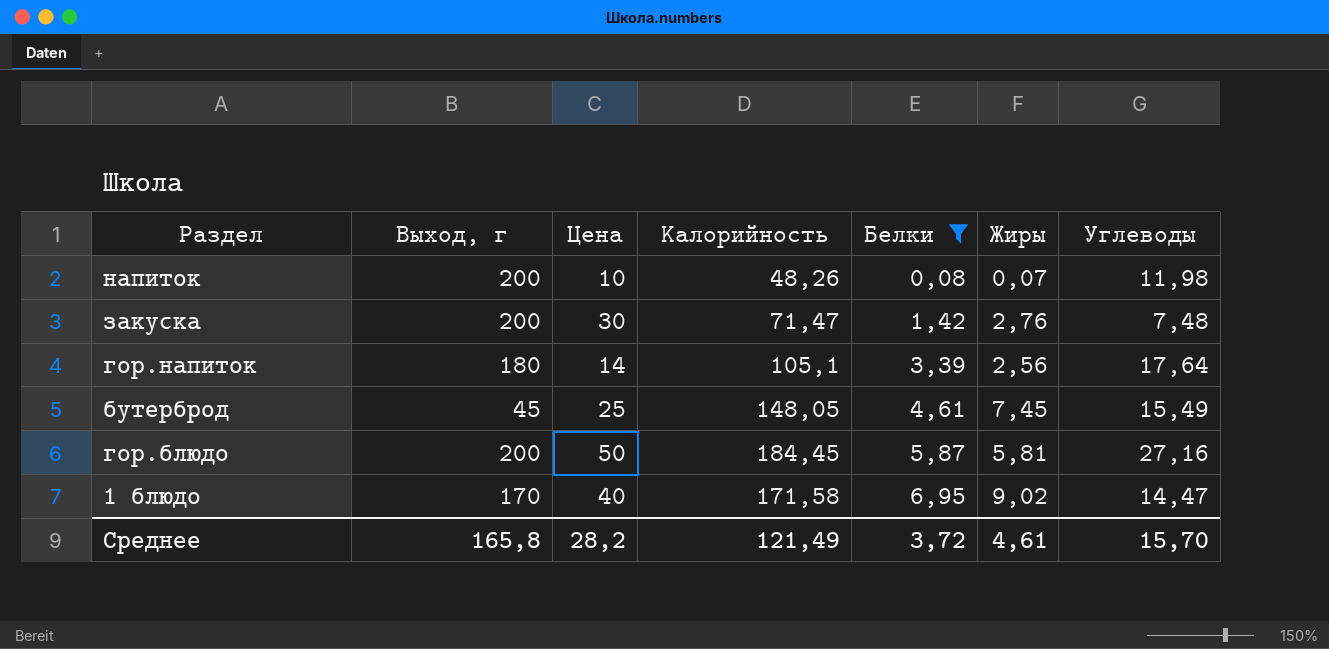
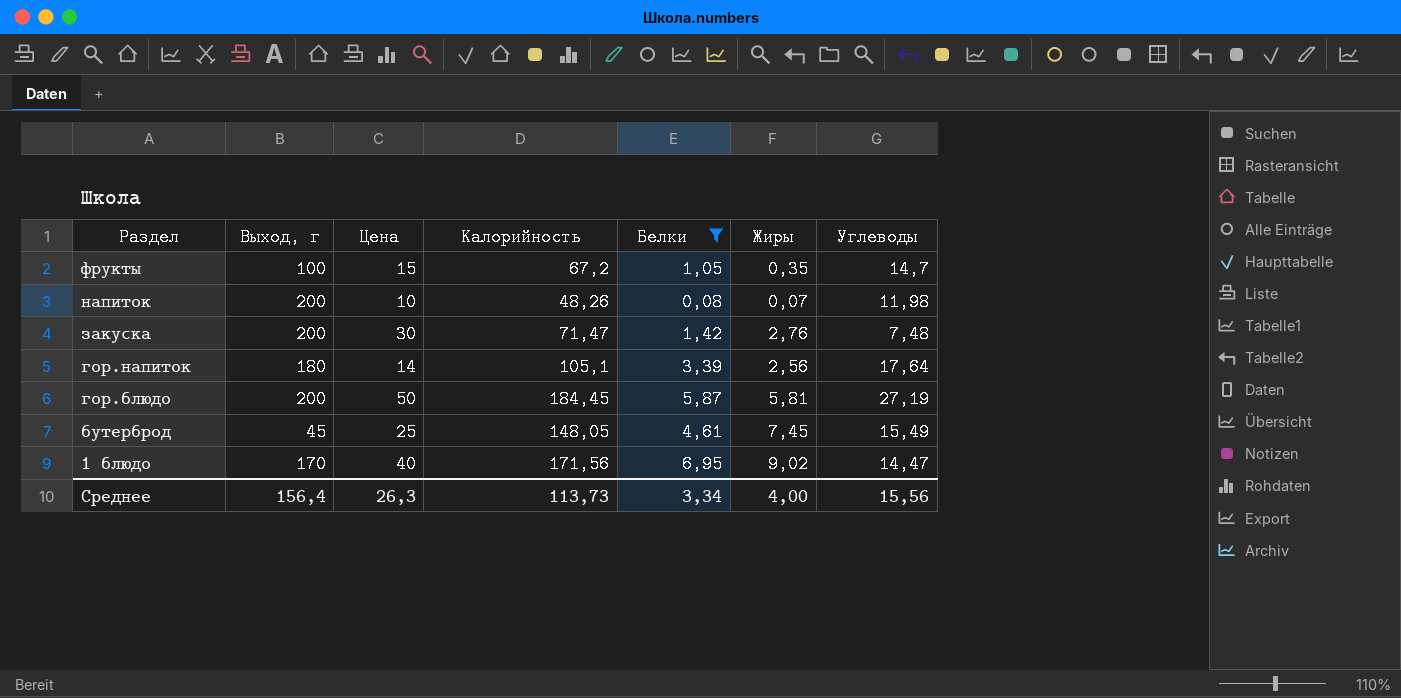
row order: Белки ascending -> Раздел descending
row фрукты: none -> 100 | 15 | 67,2 | 1,05 | 0,35 | 14,7
гор.блюдо | Углеводы: 27,16 -> 27,19
1 блюдо | Калорийность: 171,58 -> 171,56
Среднее | Выход, г: 165,8 -> 156,4
Среднее | Цена: 28,2 -> 26,3
Среднее | Калорийность: 121,49 -> 113,73
Среднее | Белки: 3,72 -> 3,34
Среднее | Жиры: 4,61 -> 4,00
Среднее | Углеводы: 15,70 -> 15,56

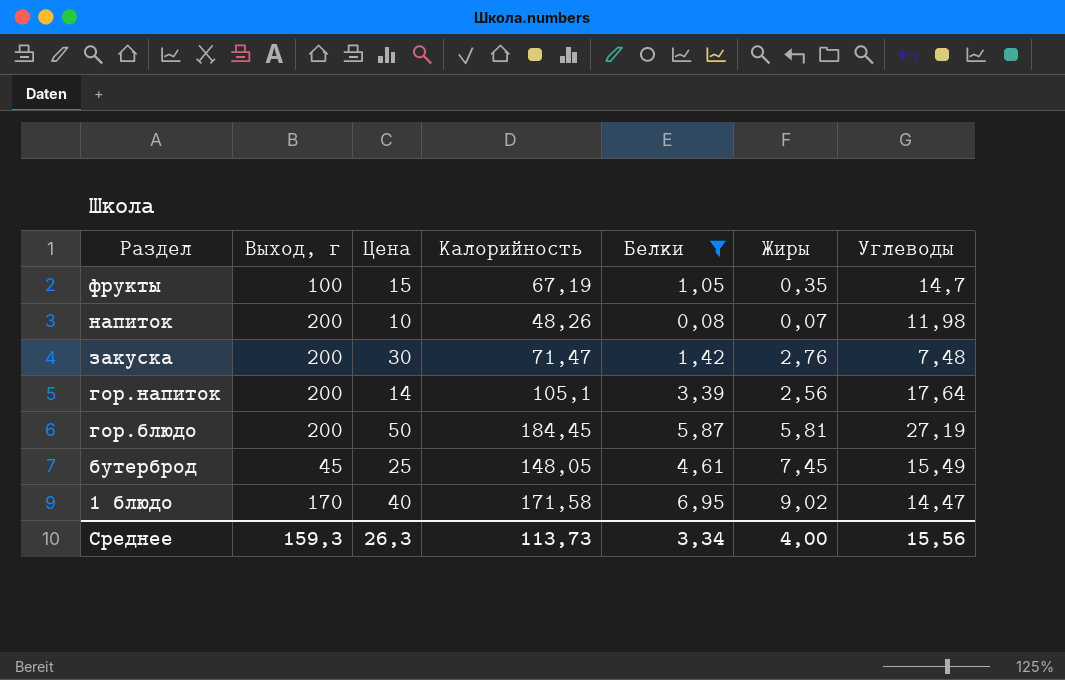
фрукты | Калорийность: 67,2 -> 67,19
гор.напиток | Выход, г: 180 -> 200
1 блюдо | Калорийность: 171,56 -> 171,58
Среднее | Выход, г: 156,4 -> 159,3

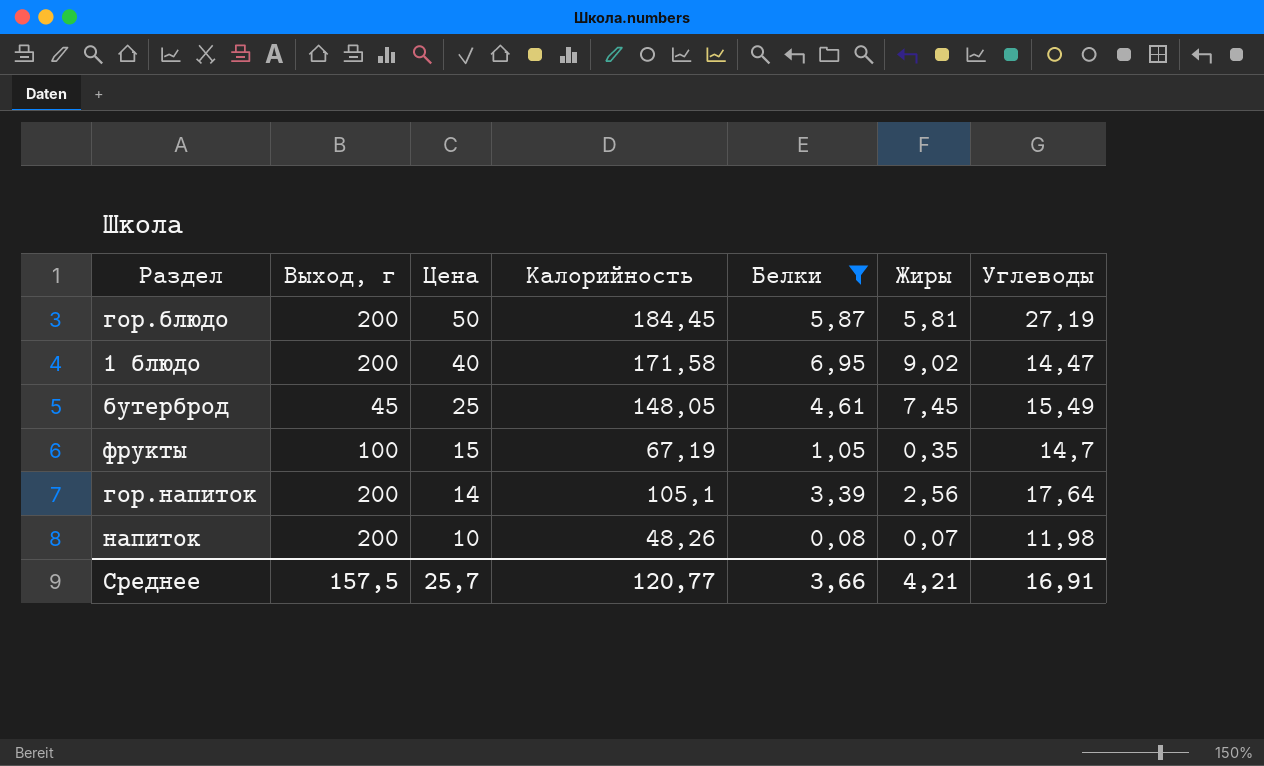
row order: Раздел descending -> Цена descending
row закуска: 200 | 30 | 71,47 | 1,42 | 2,76 | 7,48 -> none
1 блюдо | Выход, г: 170 -> 200
Среднее | Выход, г: 159,3 -> 157,5
Среднее | Цена: 26,3 -> 25,7
Среднее | Калорийность: 113,73 -> 120,77
Среднее | Белки: 3,34 -> 3,66
Среднее | Жиры: 4,00 -> 4,21
Среднее | Углеводы: 15,56 -> 16,91

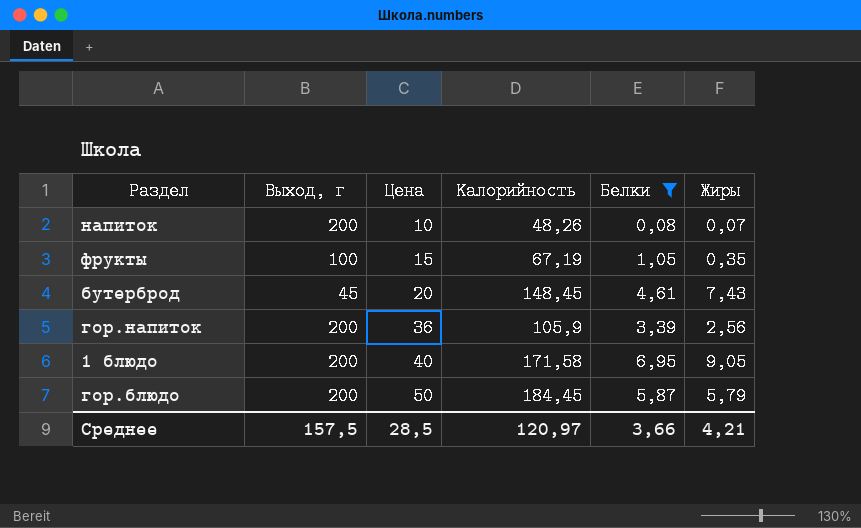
row order: Цена descending -> Цена ascending
column Углеводы | position: 7 -> none
бутерброд | Цена: 25 -> 20
бутерброд | Калорийность: 148,05 -> 148,45
бутерброд | Жиры: 7,45 -> 7,43
гор.напиток | Цена: 14 -> 36
гор.напиток | Калорийность: 105,1 -> 105,9
1 блюдо | Жиры: 9,02 -> 9,05
гор.блюдо | Жиры: 5,81 -> 5,79
Среднее | Цена: 25,7 -> 28,5
Среднее | Калорийность: 120,77 -> 120,97

